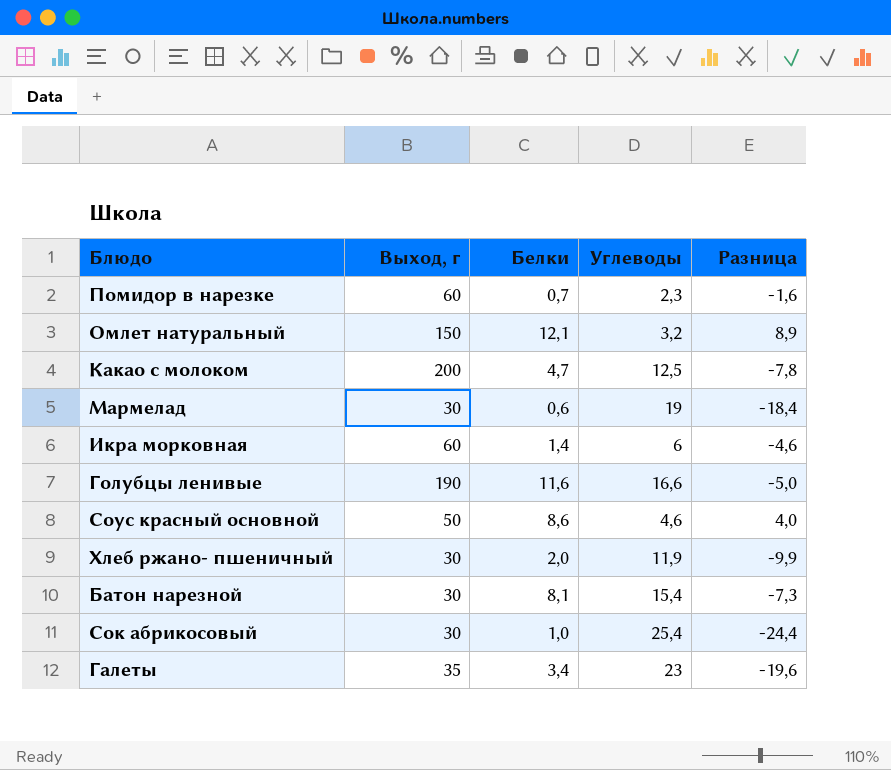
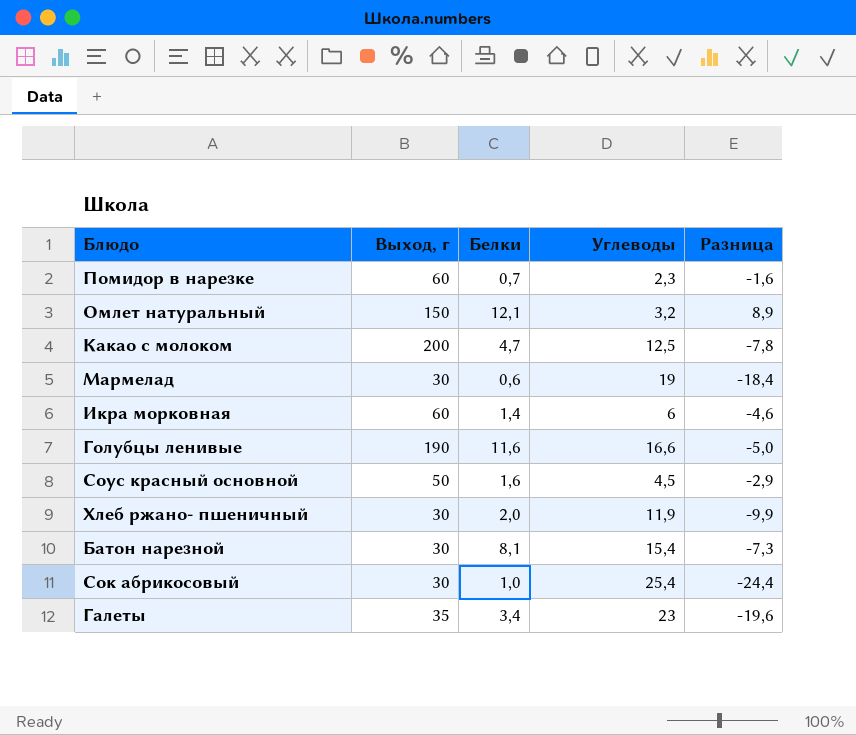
Соус красный основной | Белки: 8,6 -> 1,6
Соус красный основной | Углеводы: 4,6 -> 4,5
Соус красный основной | Разница: 4,0 -> -2,9

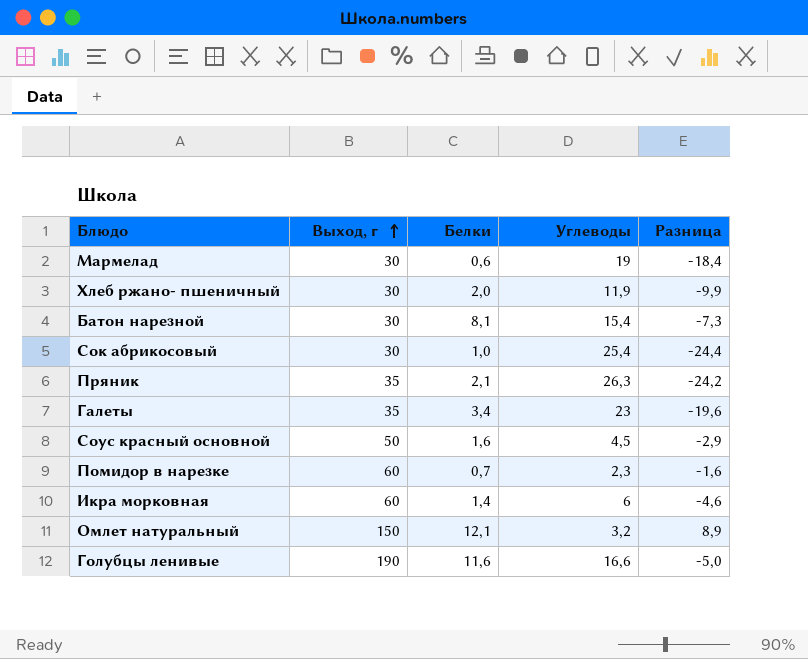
row order: none -> Выход, г ascending
row Какао с молоком: 200 | 4,7 | 12,5 | -7,8 -> none
row Пряник: none -> 35 | 2,1 | 26,3 | -24,2

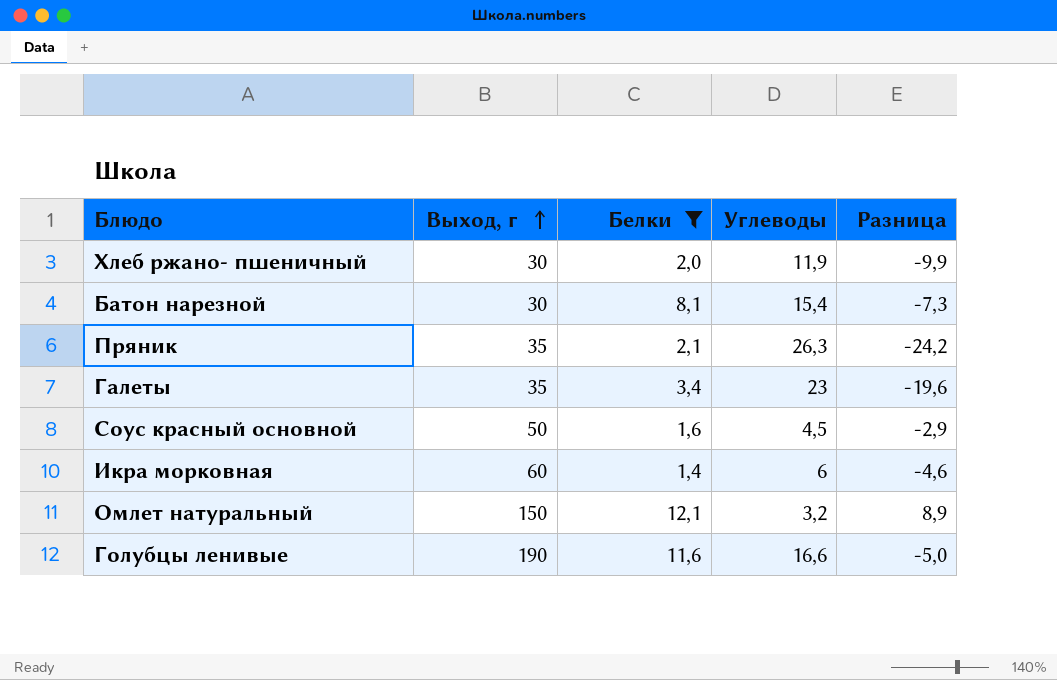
filter: none -> Белки >= 1,4

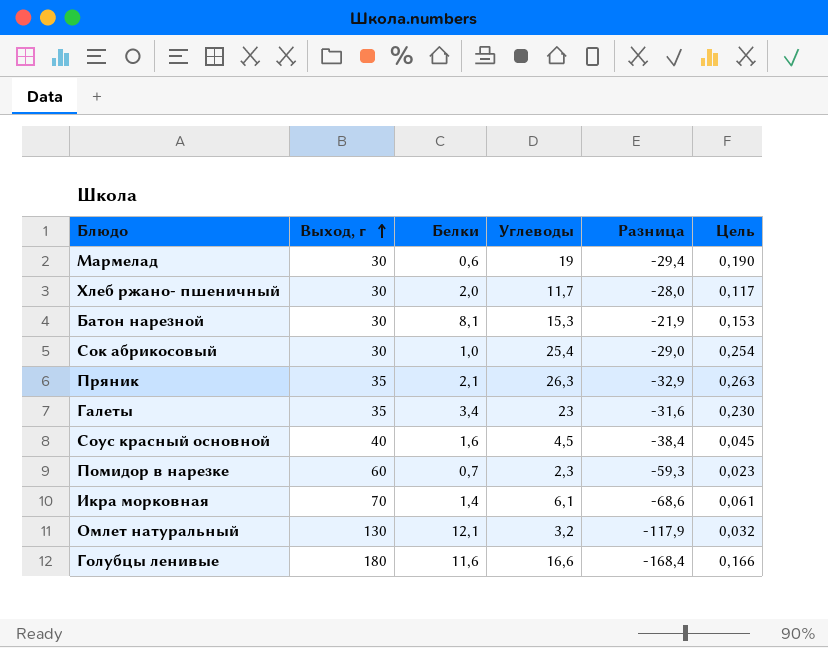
filter: Белки >= 1,4 -> none
column Разница | formula: [Белки] - [Углеводы] -> [Белки] - [Выход, г]
column Цель | formula: none -> [Углеводы] * 0,01
Хлеб ржано- пшеничный | Углеводы: 11,9 -> 11,7
Батон нарезной | Углеводы: 15,4 -> 15,3
Соус красный основной | Выход, г: 50 -> 40
Икра морковная | Выход, г: 60 -> 70
Икра морковная | Углеводы: 6 -> 6,1
Омлет натуральный | Выход, г: 150 -> 130
Голубцы ленивые | Выход, г: 190 -> 180

